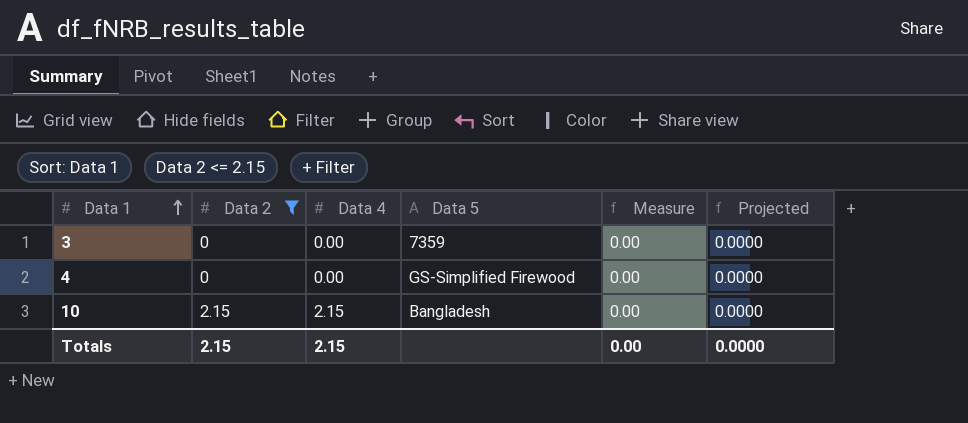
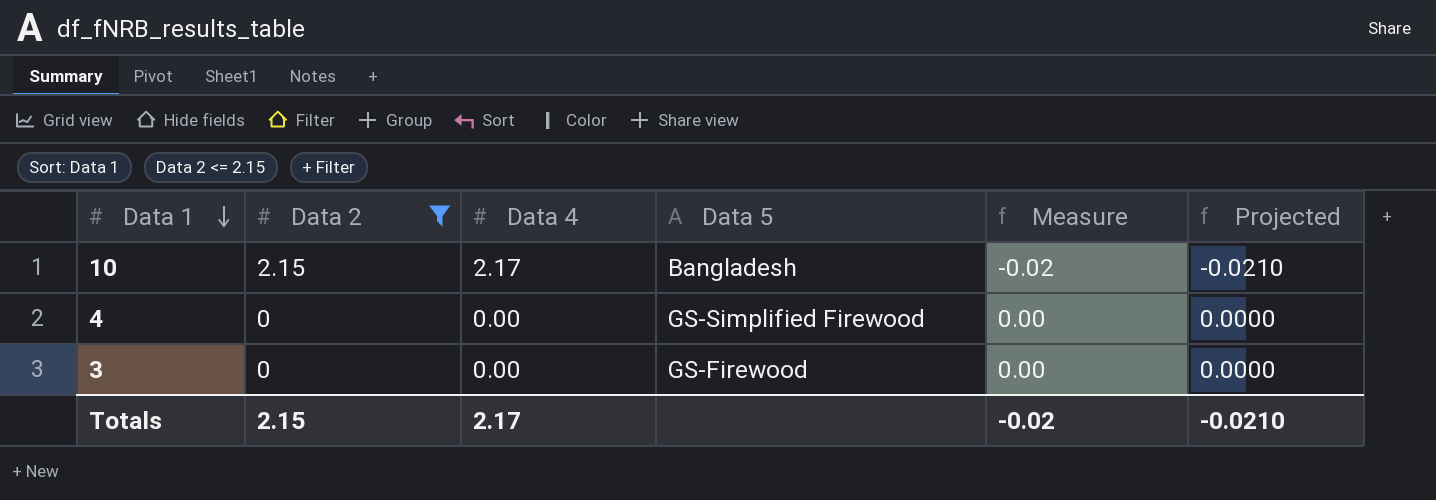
row order: Data 1 ascending -> Data 1 descending
10 | Data 4: 2.15 -> 2.17
10 | Measure: 0.00 -> -0.02
10 | Projected: 0.0000 -> -0.0210
3 | Data 5: 7359 -> GS-Firewood
Totals | Data 4: 2.15 -> 2.17
Totals | Measure: 0.00 -> -0.02
Totals | Projected: 0.0000 -> -0.0210

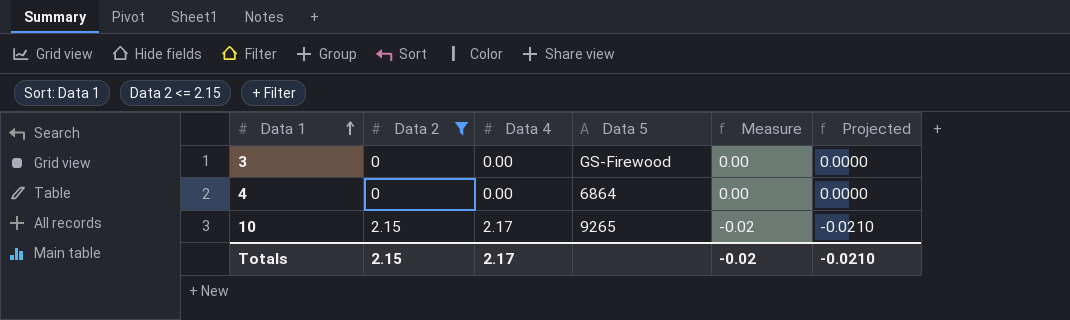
row order: Data 1 descending -> Data 1 ascending
4 | Data 5: GS-Simplified Firewood -> 6864
10 | Data 5: Bangladesh -> 9265

